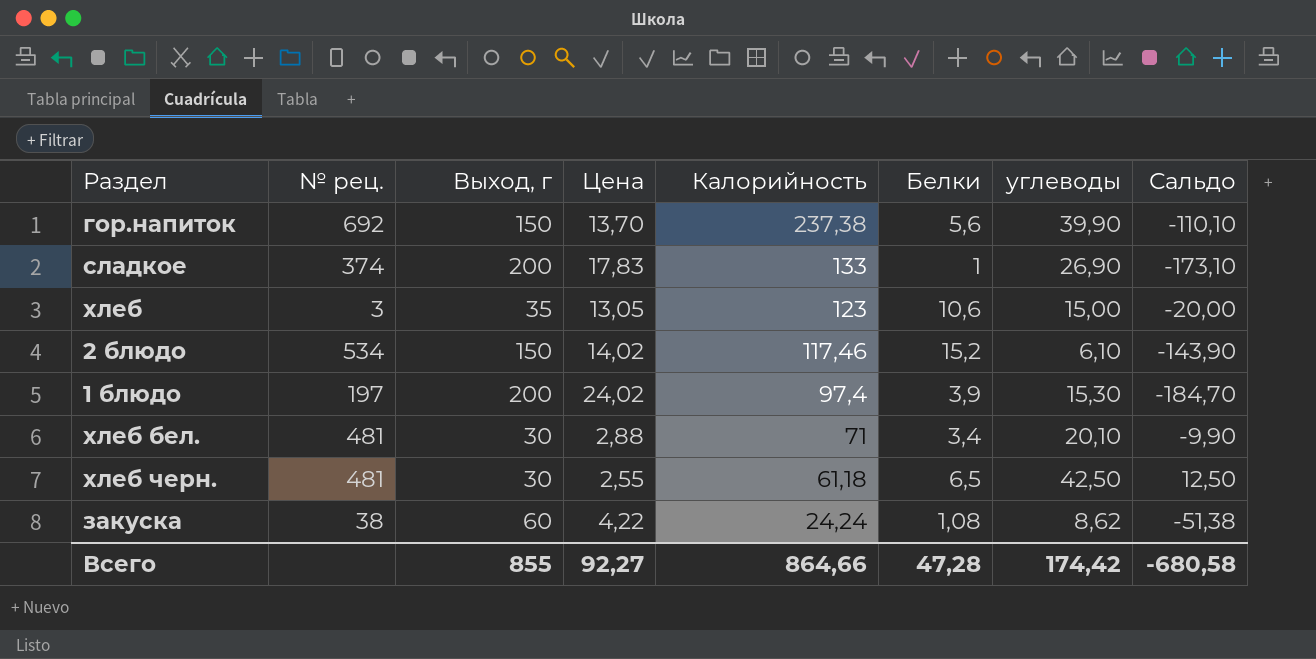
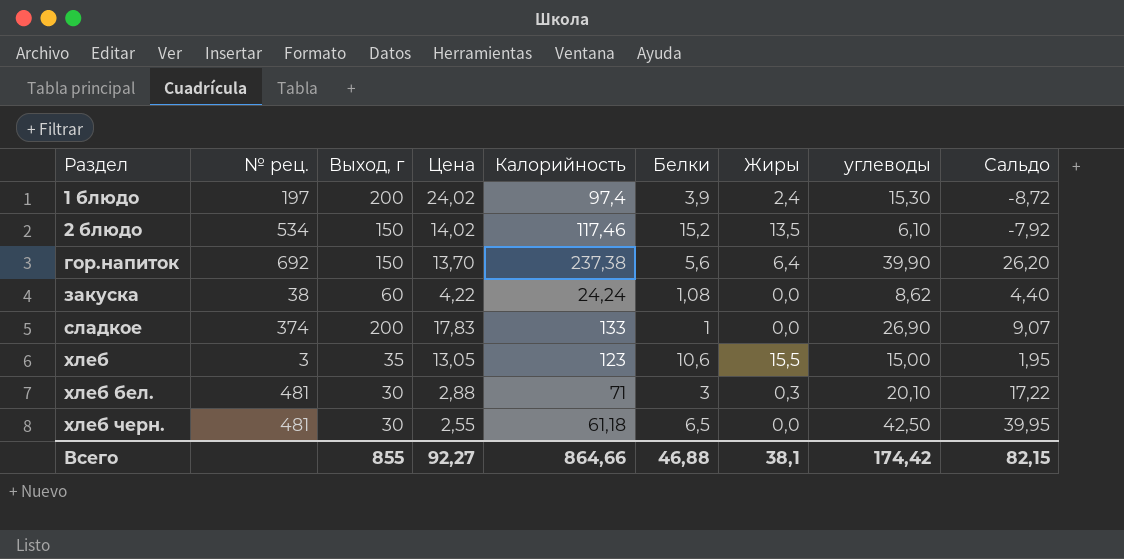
row order: Калорийность descending -> Раздел ascending
column Жиры | position: none -> 7
column Сальдо | formula: [углеводы] - [Выход, г] -> [углеводы] - [Цена]
хлеб бел. | Белки: 3,4 -> 3
Всего | Белки: 47,28 -> 46,88
Всего | Сальдо: -680,58 -> 82,15

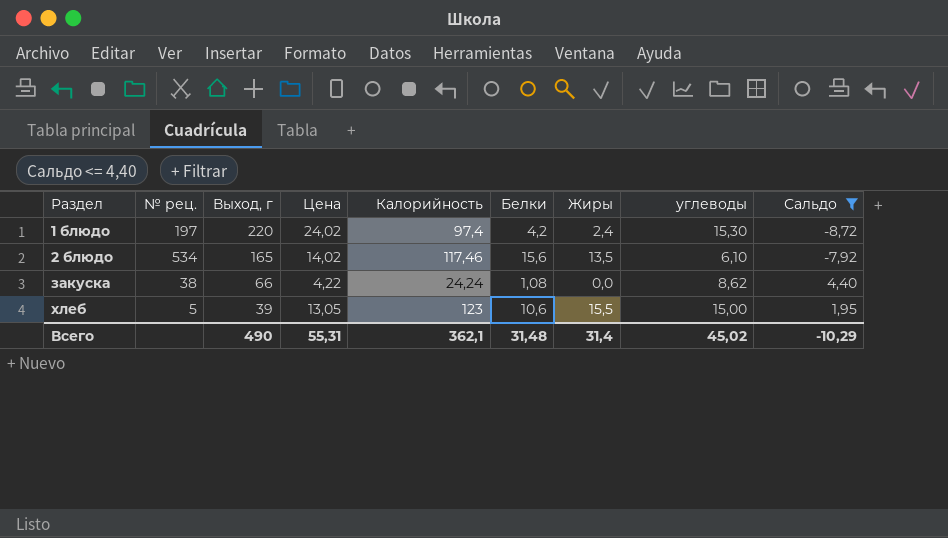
filter: none -> Сальдо <= 4,40
1 блюдо | Выход, г: 200 -> 220
1 блюдо | Белки: 3,9 -> 4,2
2 блюдо | Выход, г: 150 -> 165
2 блюдо | Белки: 15,2 -> 15,6
закуска | Выход, г: 60 -> 66
хлеб | № рец.: 3 -> 5
хлеб | Выход, г: 35 -> 39
Всего | Выход, г: 855 -> 490
Всего | Цена: 92,27 -> 55,31
Всего | Калорийность: 864,66 -> 362,1
Всего | Белки: 46,88 -> 31,48
Всего | Жиры: 38,1 -> 31,4
Всего | углеводы: 174,42 -> 45,02
Всего | Сальдо: 82,15 -> -10,29

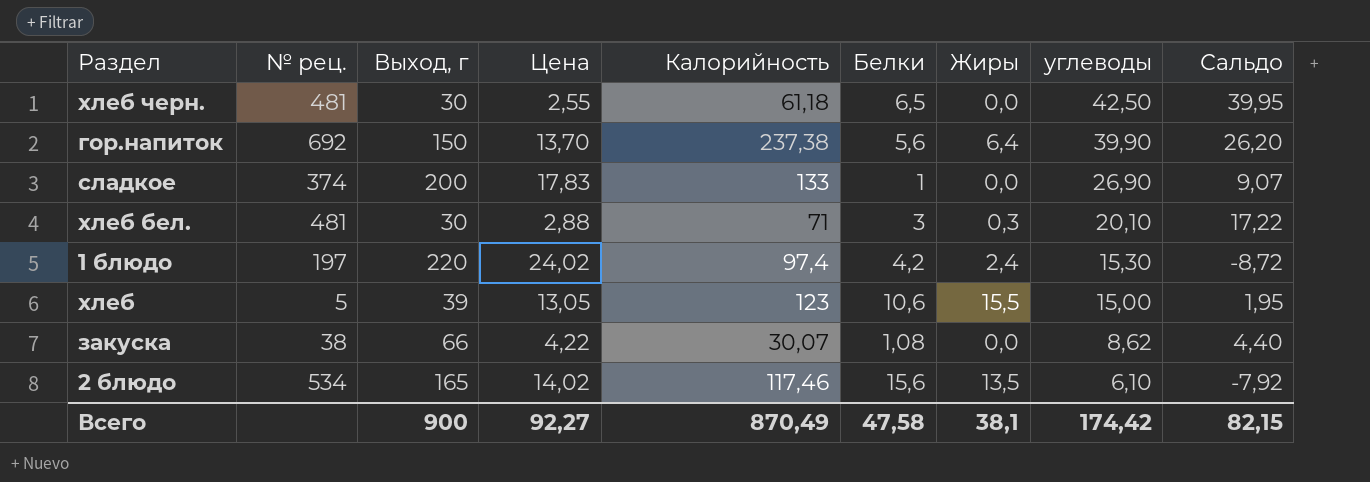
filter: Сальдо <= 4,40 -> none
row order: Раздел ascending -> углеводы descending
закуска | Калорийность: 24,24 -> 30,07
Всего | Выход, г: 490 -> 900
Всего | Цена: 55,31 -> 92,27
Всего | Калорийность: 362,1 -> 870,49
Всего | Белки: 31,48 -> 47,58
Всего | Жиры: 31,4 -> 38,1
Всего | углеводы: 45,02 -> 174,42
Всего | Сальдо: -10,29 -> 82,15

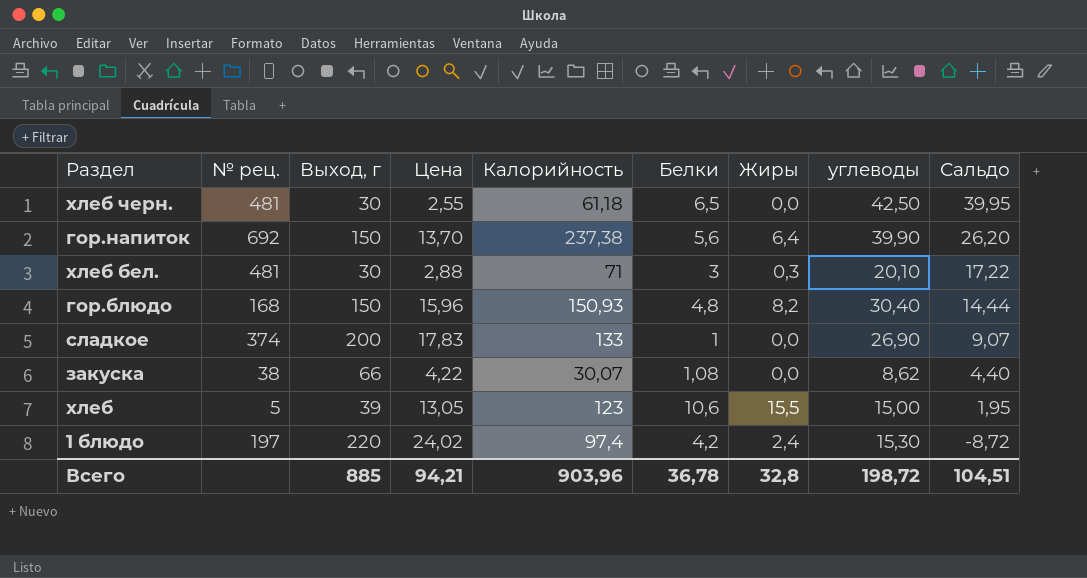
row order: углеводы descending -> Сальдо descending
row 2 блюдо: 534 | 165 | 14,02 | 117,46 | 15,6 | 13,5 | 6,10 | -7,92 -> none
row гор.блюдо: none -> 168 | 150 | 15,96 | 150,93 | 4,8 | 8,2 | 30,40 | 14,44
Всего | Выход, г: 900 -> 885
Всего | Цена: 92,27 -> 94,21
Всего | Калорийность: 870,49 -> 903,96
Всего | Белки: 47,58 -> 36,78
Всего | Жиры: 38,1 -> 32,8
Всего | углеводы: 174,42 -> 198,72
Всего | Сальдо: 82,15 -> 104,51

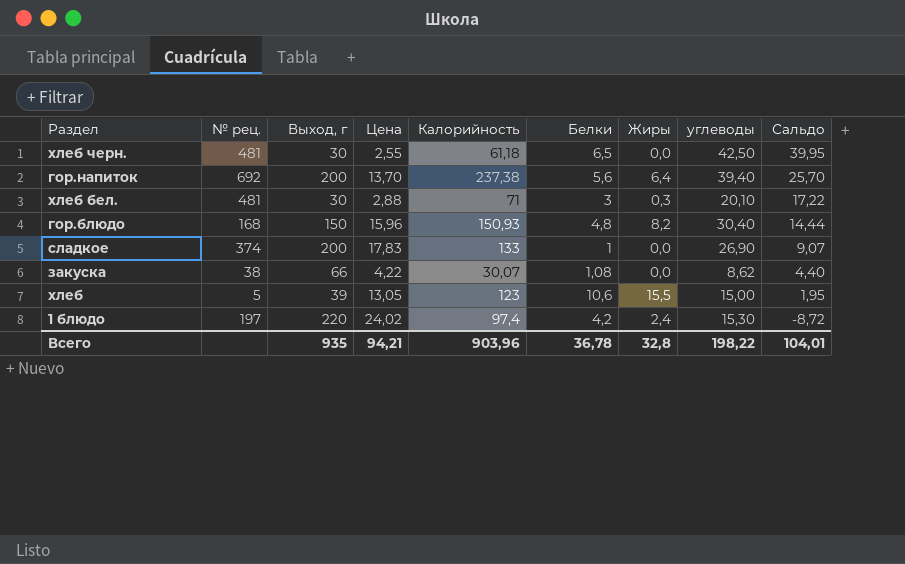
гор.напиток | Выход, г: 150 -> 200
гор.напиток | углеводы: 39,90 -> 39,40
гор.напиток | Сальдо: 26,20 -> 25,70
Всего | Выход, г: 885 -> 935
Всего | углеводы: 198,72 -> 198,22
Всего | Сальдо: 104,51 -> 104,01

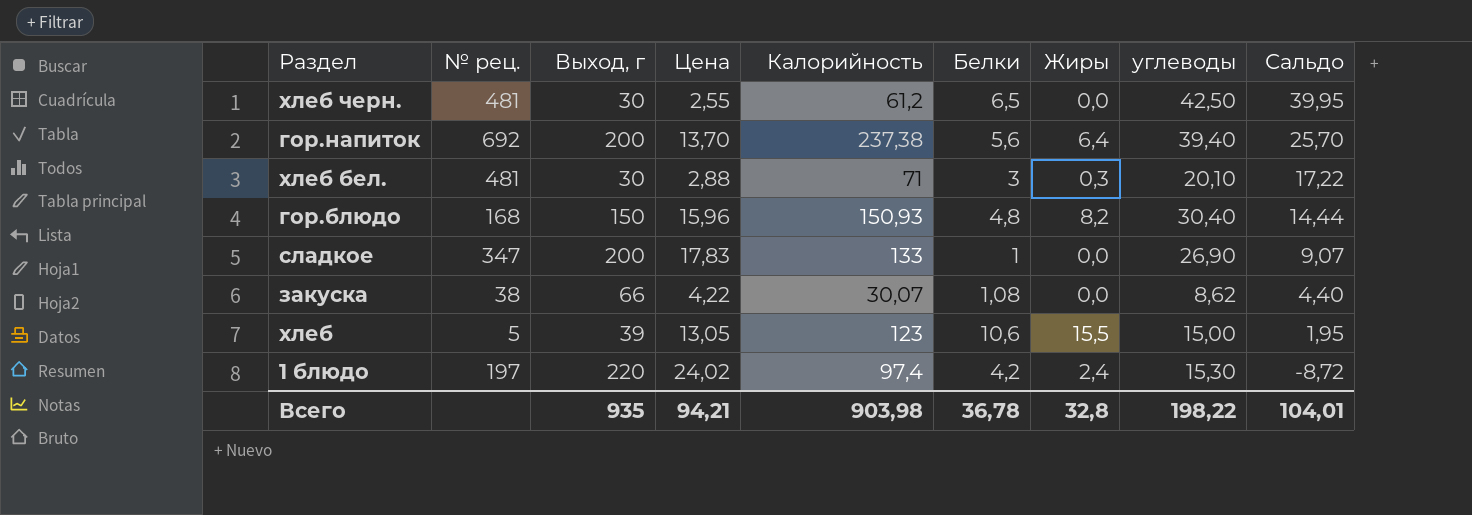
хлеб черн. | Калорийность: 61,18 -> 61,2
сладкое | № рец.: 374 -> 347
Всего | Калорийность: 903,96 -> 903,98

